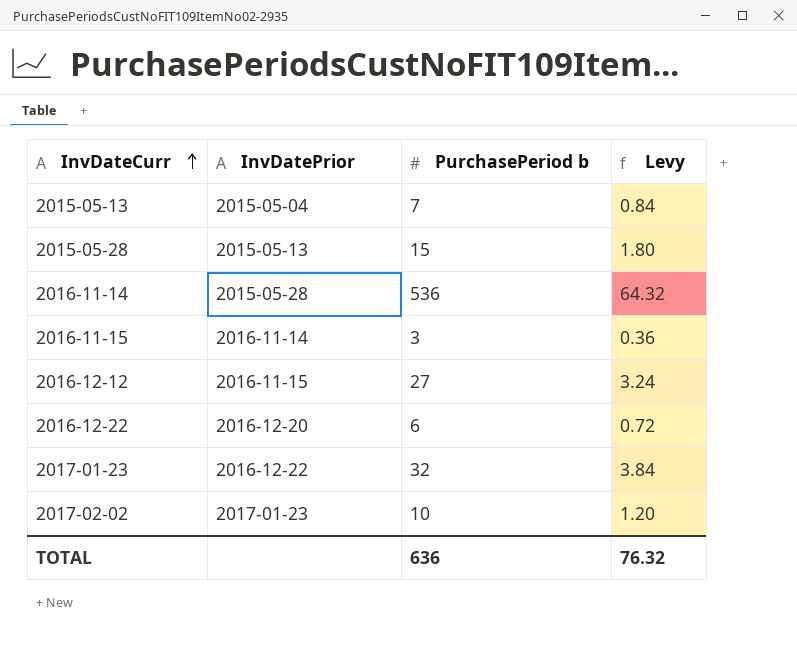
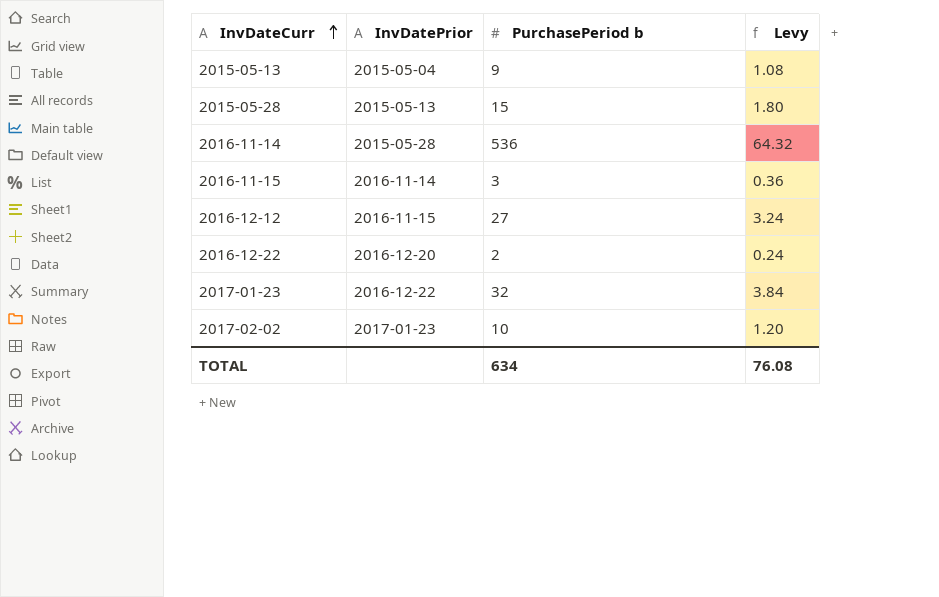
2015-05-13 | PurchasePeriod b: 7 -> 9
2015-05-13 | Levy: 0.84 -> 1.08
2016-12-22 | PurchasePeriod b: 6 -> 2
2016-12-22 | Levy: 0.72 -> 0.24
TOTAL | PurchasePeriod b: 636 -> 634
TOTAL | Levy: 76.32 -> 76.08

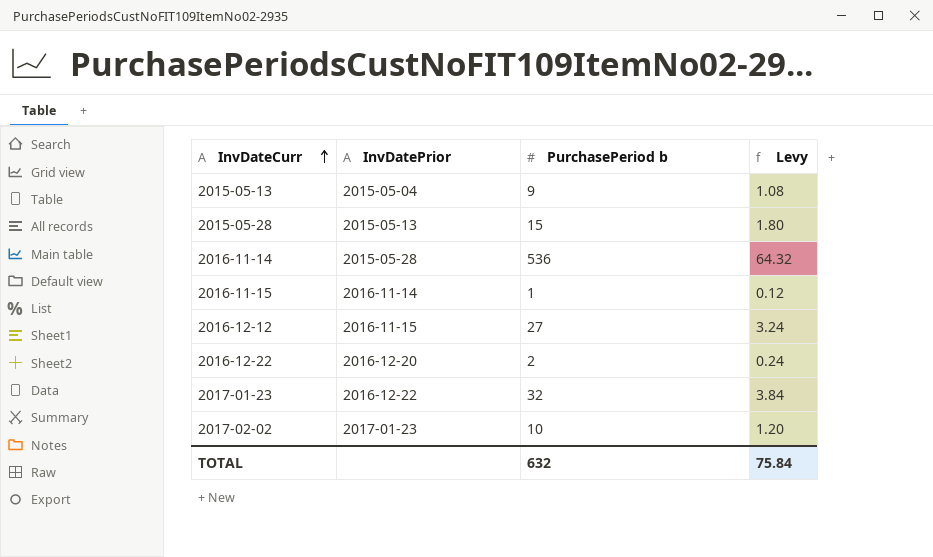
2016-11-15 | PurchasePeriod b: 3 -> 1
2016-11-15 | Levy: 0.36 -> 0.12
TOTAL | PurchasePeriod b: 634 -> 632
TOTAL | Levy: 76.08 -> 75.84

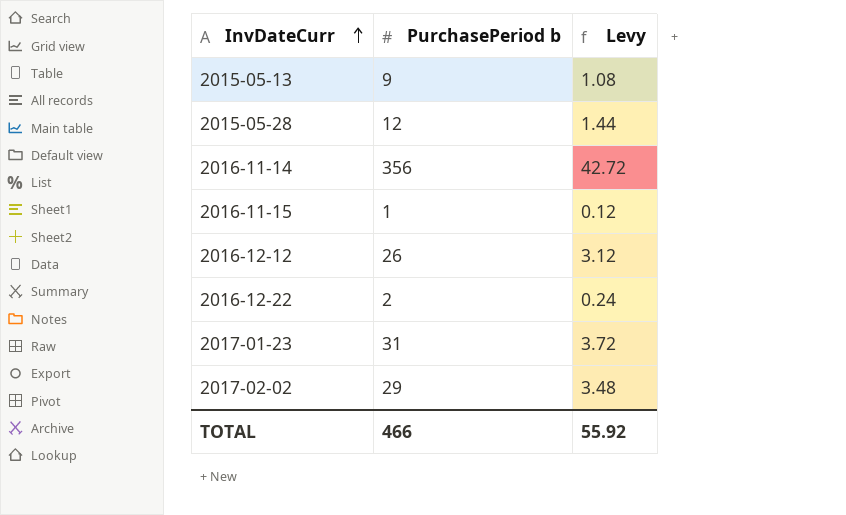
column InvDatePrior | position: 2 -> none
2015-05-28 | PurchasePeriod b: 15 -> 12
2015-05-28 | Levy: 1.80 -> 1.44
2016-11-14 | PurchasePeriod b: 536 -> 356
2016-11-14 | Levy: 64.32 -> 42.72
2016-12-12 | PurchasePeriod b: 27 -> 26
2016-12-12 | Levy: 3.24 -> 3.12
2017-01-23 | PurchasePeriod b: 32 -> 31
2017-01-23 | Levy: 3.84 -> 3.72
2017-02-02 | PurchasePeriod b: 10 -> 29
2017-02-02 | Levy: 1.20 -> 3.48
TOTAL | PurchasePeriod b: 632 -> 466
TOTAL | Levy: 75.84 -> 55.92

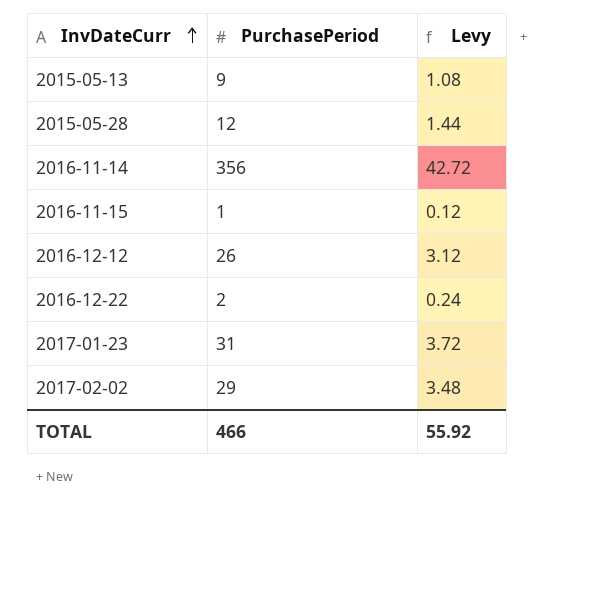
column name: PurchasePeriod b -> PurchasePeriod

